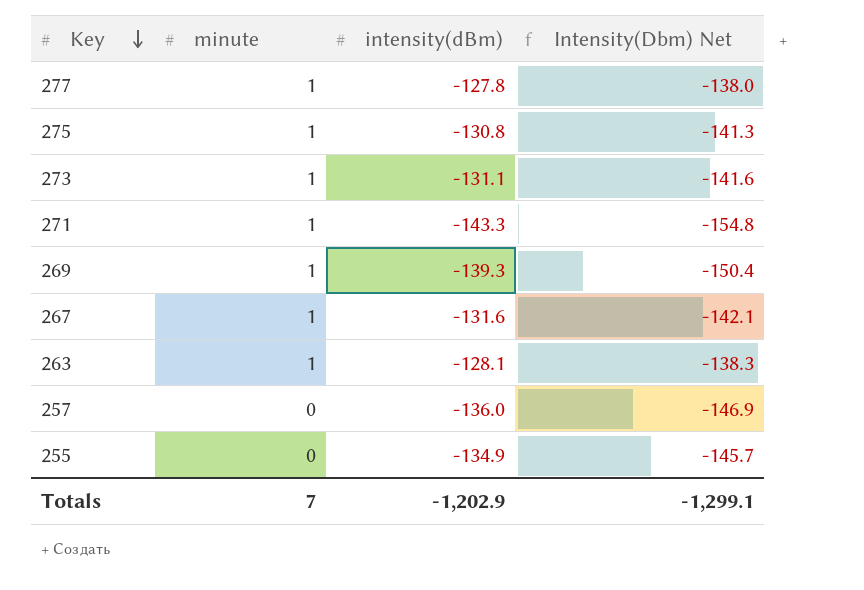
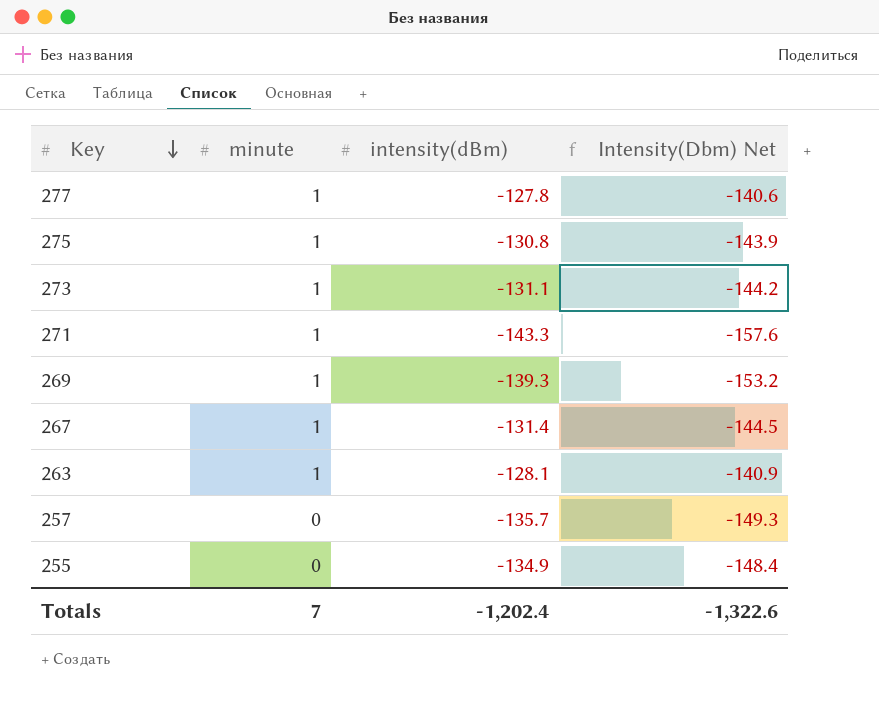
column Intensity(Dbm) Net | formula: [intensity(dBm)] * 1.08 -> [intensity(dBm)] * 1.1
267 | intensity(dBm): -131.6 -> -131.4
257 | intensity(dBm): -136.0 -> -135.7
Totals | intensity(dBm): -1,202.9 -> -1,202.4
Totals | Intensity(Dbm) Net: -1,299.1 -> -1,322.6

